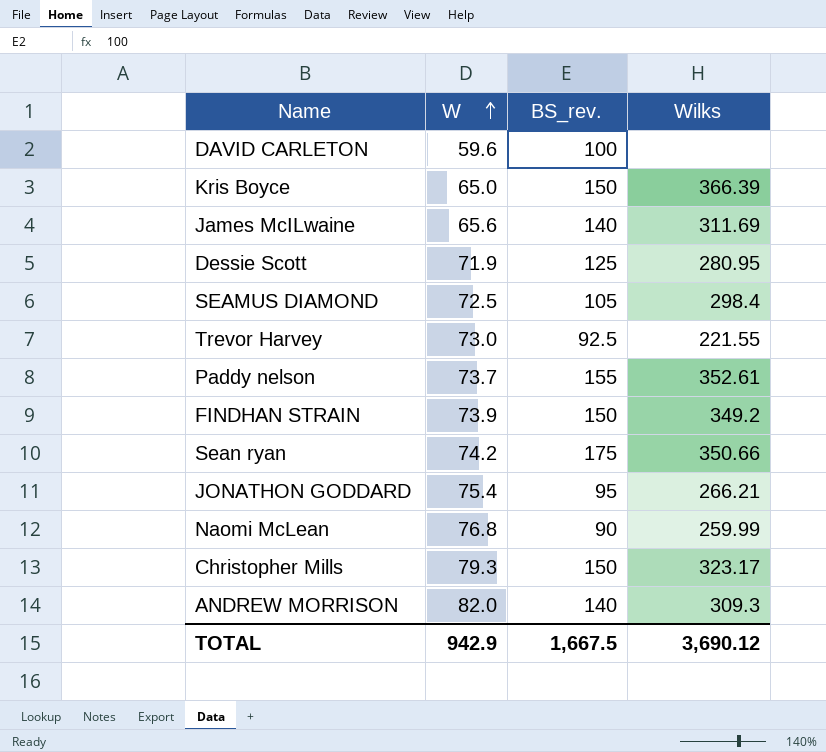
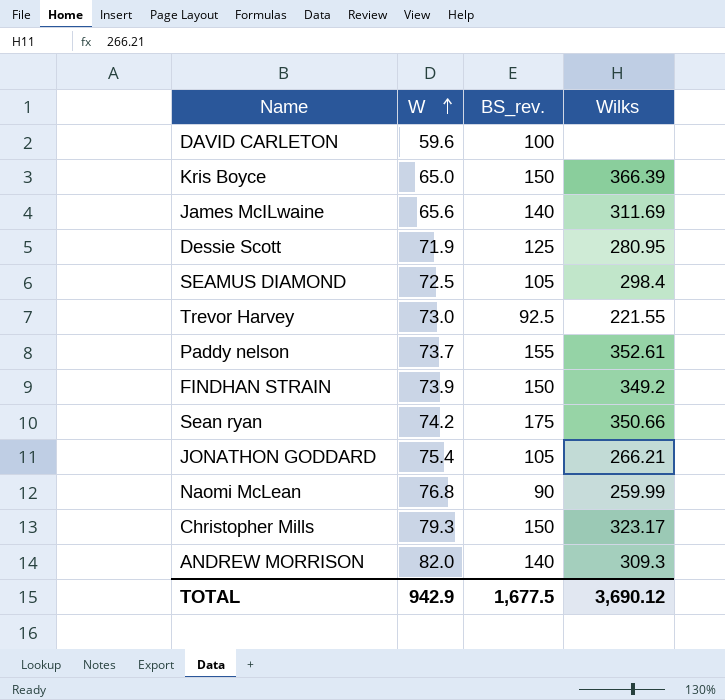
JONATHON GODDARD | BS_rev.: 95 -> 105
TOTAL | BS_rev.: 1,667.5 -> 1,677.5

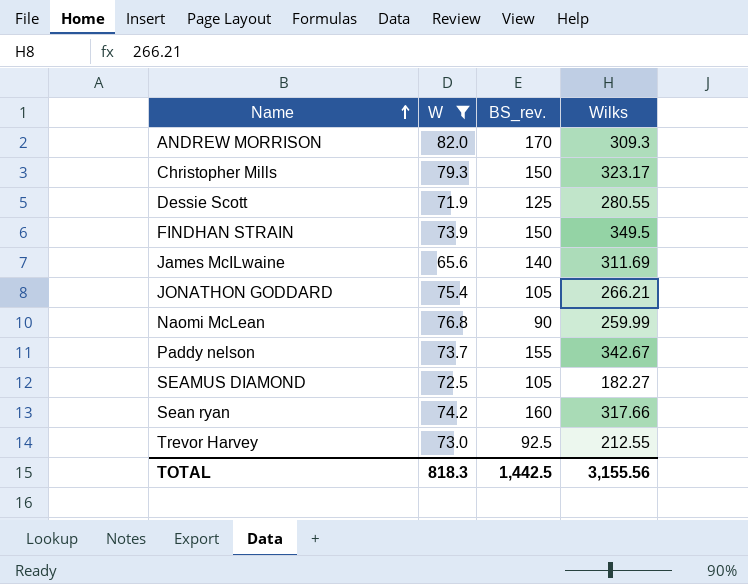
filter: none -> W >= 65.6
row order: W ascending -> Name ascending
ANDREW MORRISON | BS_rev.: 140 -> 170
Dessie Scott | Wilks: 280.95 -> 280.55
FINDHAN STRAIN | Wilks: 349.2 -> 349.5
Paddy nelson | Wilks: 352.61 -> 342.67
SEAMUS DIAMOND | Wilks: 298.4 -> 182.27
Sean ryan | BS_rev.: 175 -> 160
Sean ryan | Wilks: 350.66 -> 317.66
Trevor Harvey | Wilks: 221.55 -> 212.55
TOTAL | W: 942.9 -> 818.3
TOTAL | BS_rev.: 1,677.5 -> 1,442.5
TOTAL | Wilks: 3,690.12 -> 3,155.56

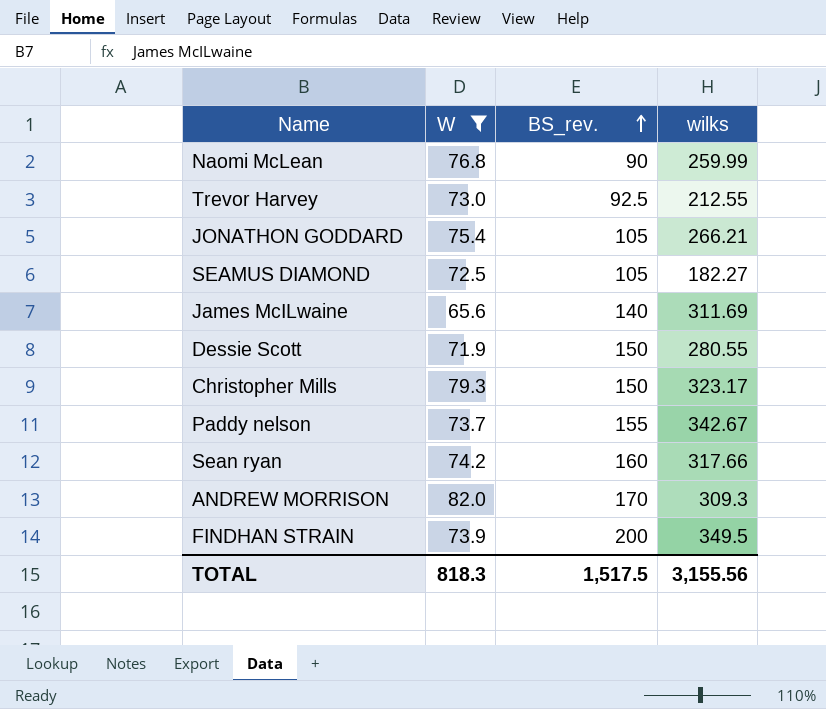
row order: Name ascending -> BS_rev. ascending
column name: Wilks -> wilks
Dessie Scott | BS_rev.: 125 -> 150
FINDHAN STRAIN | BS_rev.: 150 -> 200
TOTAL | BS_rev.: 1,442.5 -> 1,517.5

